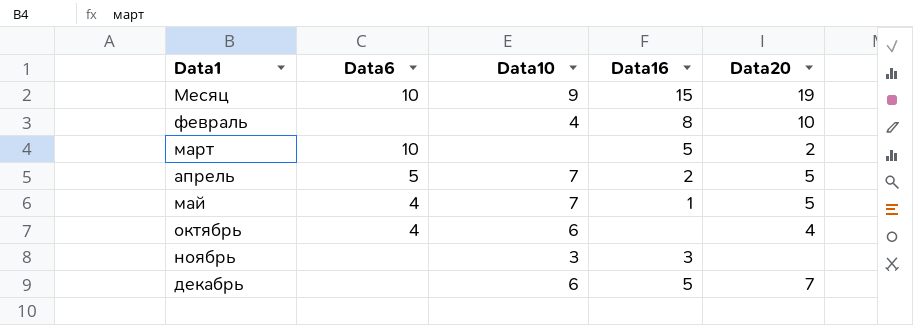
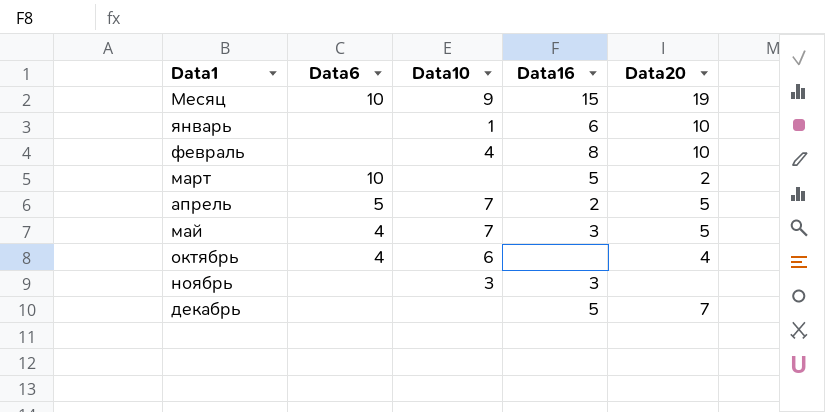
row январь: none -> none | 1 | 6 | 10
май | Data16: 1 -> 3
декабрь | Data10: 6 -> none

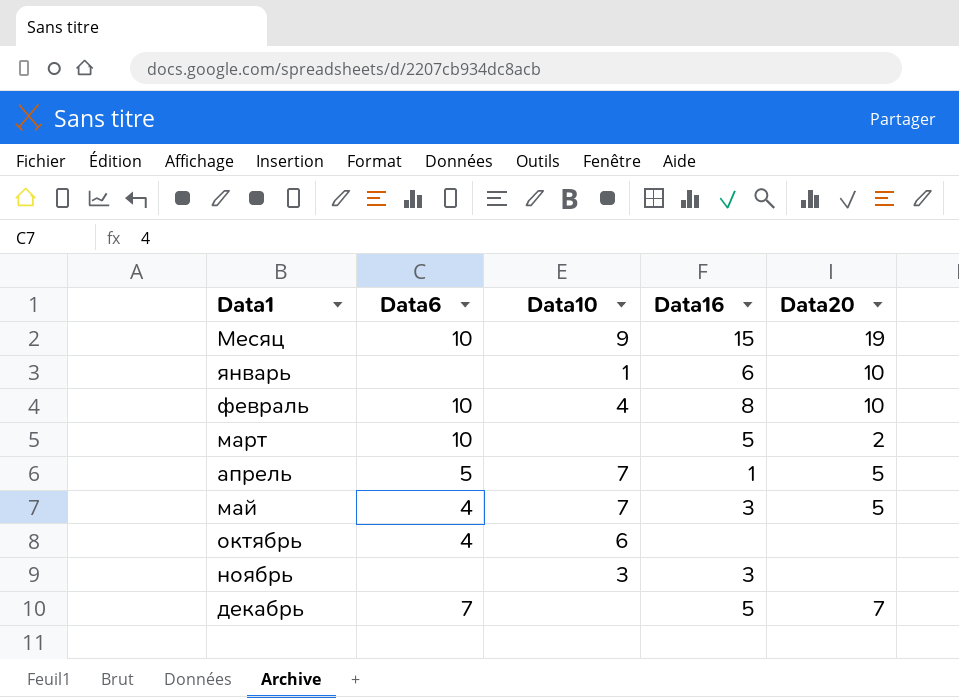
февраль | Data6: none -> 10
апрель | Data16: 2 -> 1
октябрь | Data20: 4 -> none
декабрь | Data6: none -> 7

